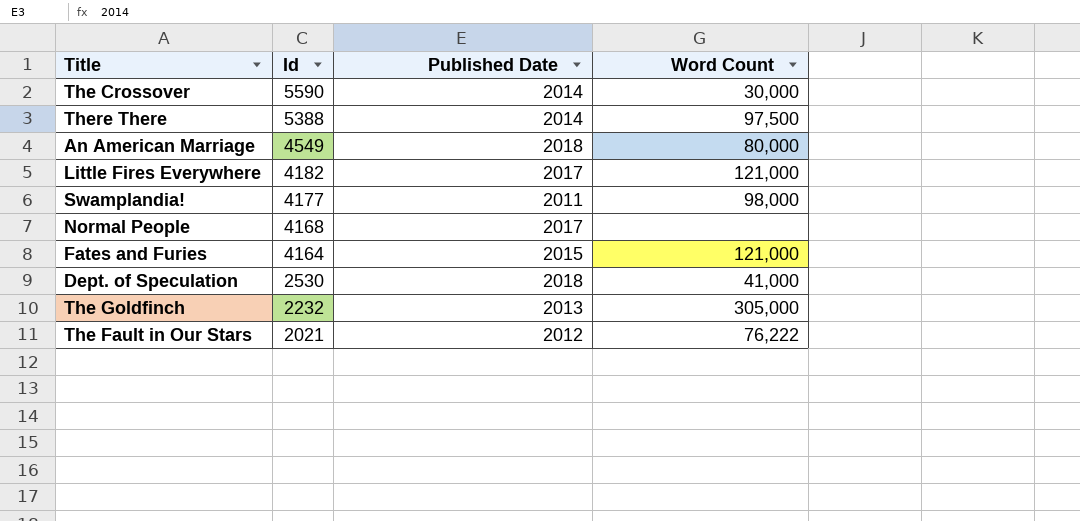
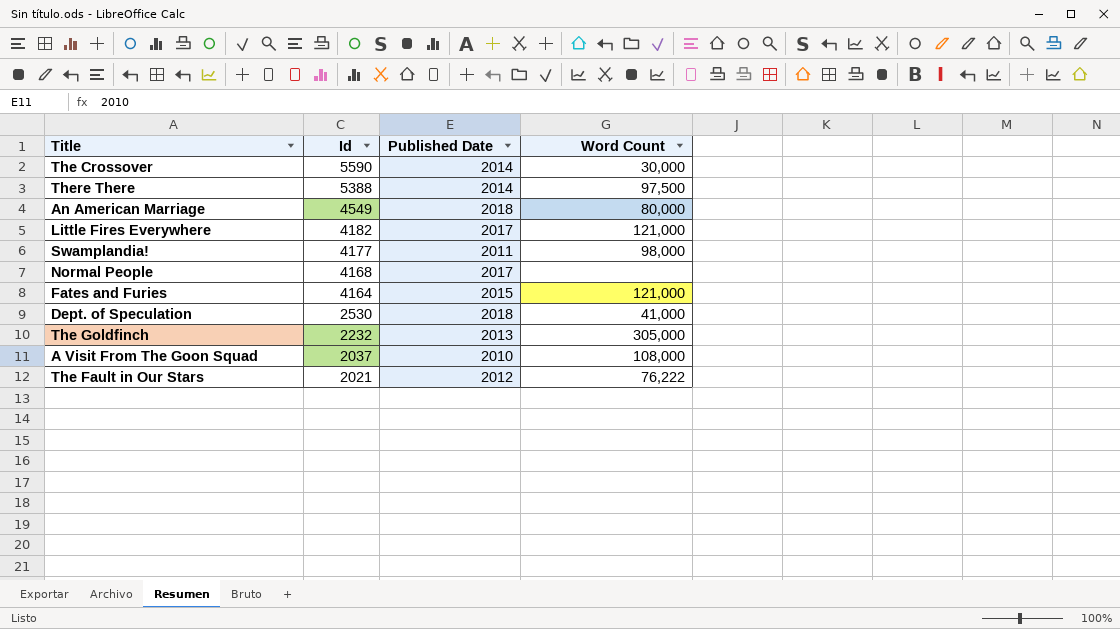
row A Visit From The Goon Squad: none -> 2037 | 2010 | 108,000

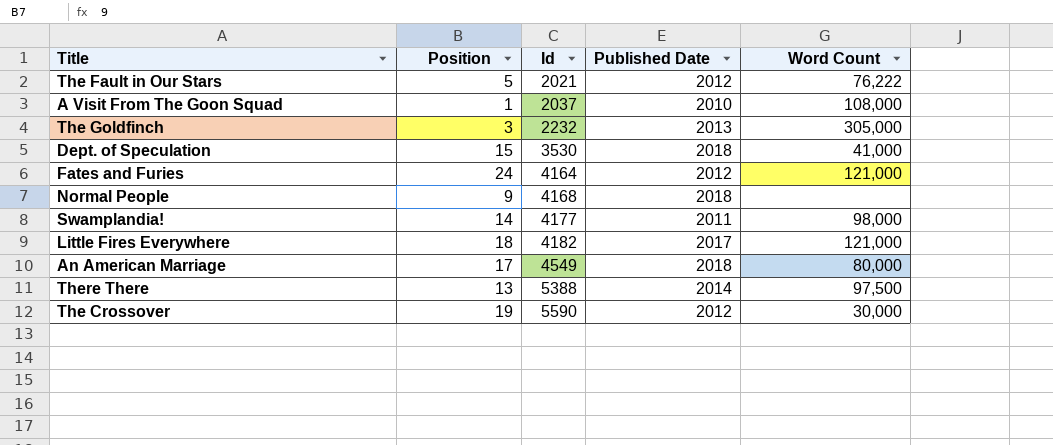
row order: Id descending -> Id ascending
column Position | position: none -> 2
Dept. of Speculation | Id: 2530 -> 3530
Fates and Furies | Published Date: 2015 -> 2012
Normal People | Published Date: 2017 -> 2018
The Crossover | Published Date: 2014 -> 2012

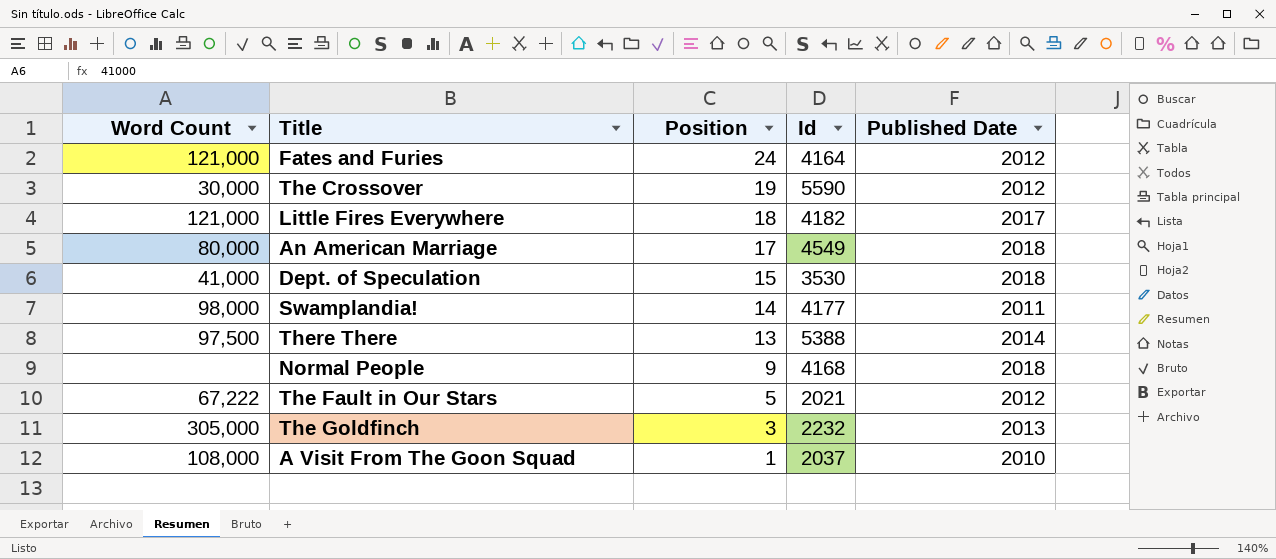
row order: Id ascending -> Position descending
column Word Count | position: 5 -> 1
The Fault in Our Stars | Word Count: 76,222 -> 67,222

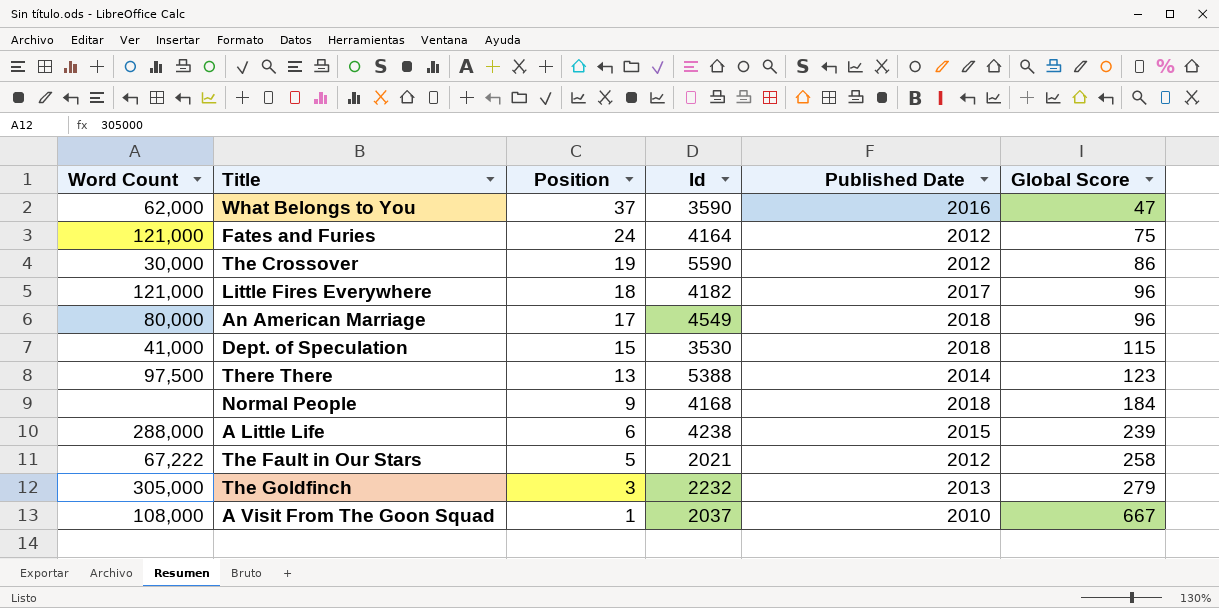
column Global Score | position: none -> 6
row Swamplandia!: 98,000 | 14 | 4177 | 2011 -> none
row What Belongs to You: none -> 62,000 | 37 | 3590 | 2016 | 47
row A Little Life: none -> 288,000 | 6 | 4238 | 2015 | 239

